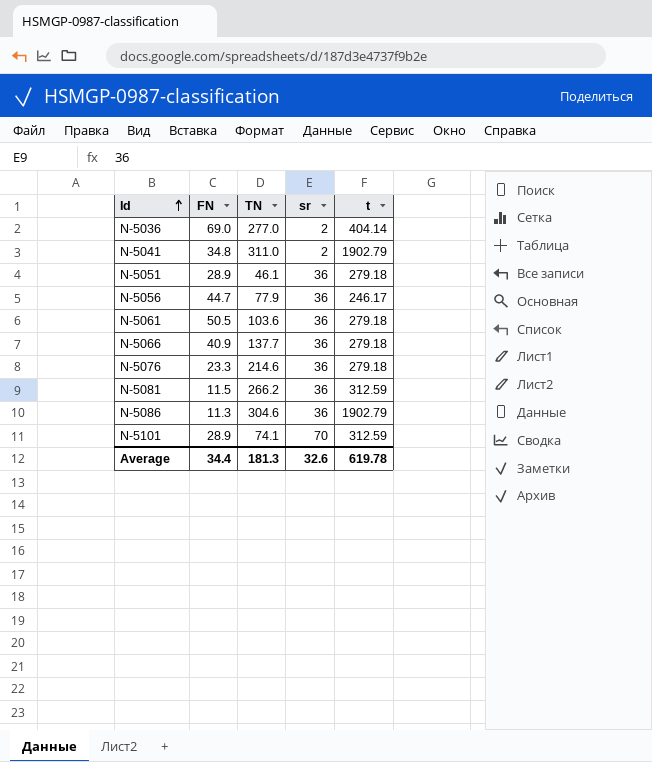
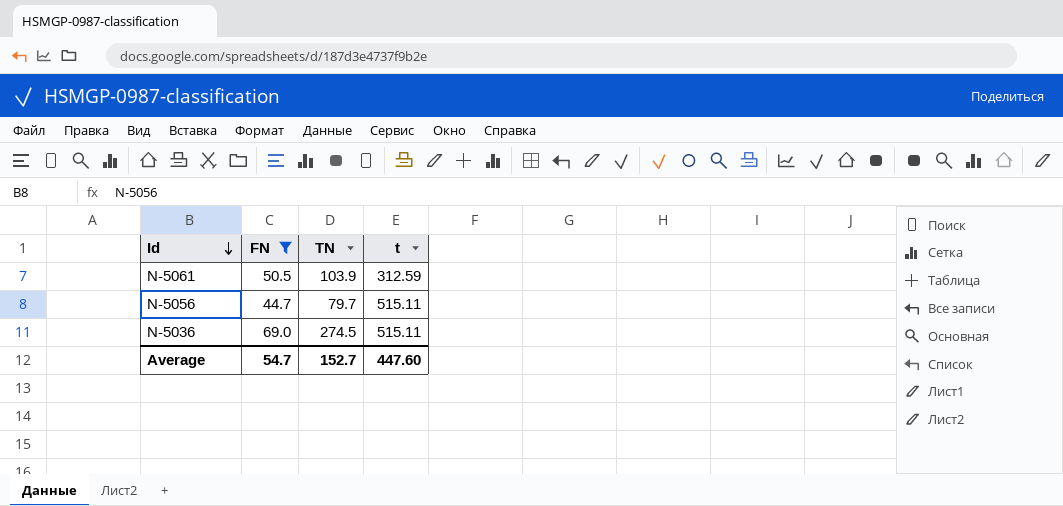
filter: none -> FN >= 44.7
row order: Id ascending -> Id descending
column sr | position: 4 -> none
N-5061 | TN: 103.6 -> 103.9
N-5061 | t: 279.18 -> 312.59
N-5056 | TN: 77.9 -> 79.7
N-5056 | t: 246.17 -> 515.11
N-5036 | TN: 277.0 -> 274.5
N-5036 | t: 404.14 -> 515.11
Average | FN: 34.4 -> 54.7
Average | TN: 181.3 -> 152.7
Average | t: 619.78 -> 447.60

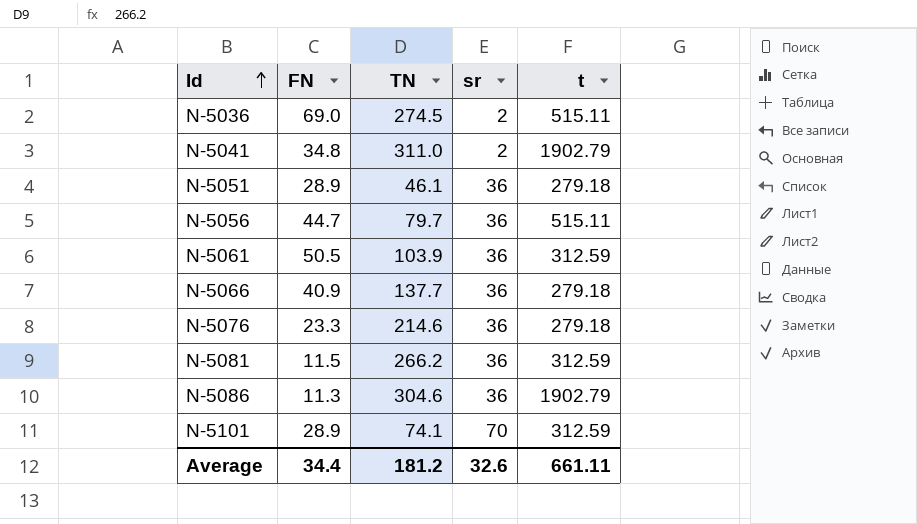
filter: FN >= 44.7 -> none
row order: Id descending -> Id ascending
column sr | position: none -> 4
Average | FN: 54.7 -> 34.4
Average | TN: 152.7 -> 181.2
Average | t: 447.60 -> 661.11

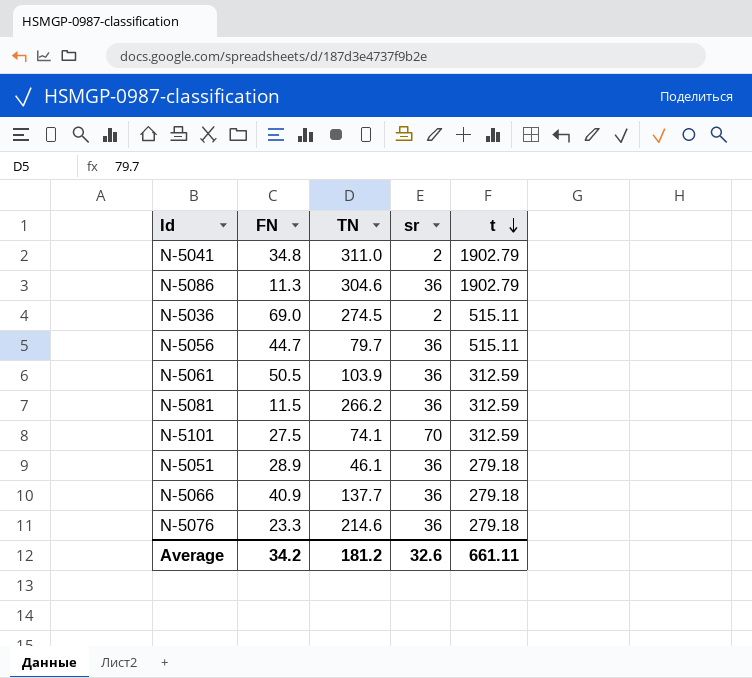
row order: Id ascending -> t descending
N-5101 | FN: 28.9 -> 27.5
Average | FN: 34.4 -> 34.2

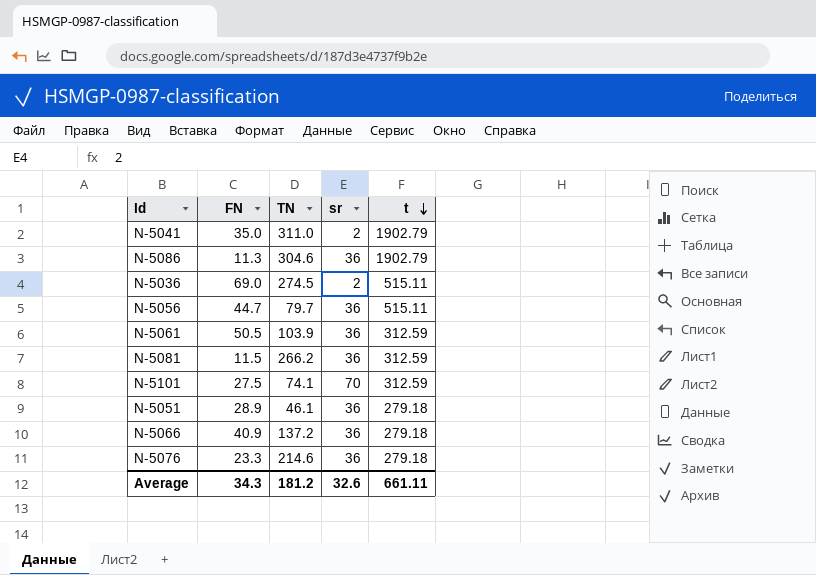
N-5041 | FN: 34.8 -> 35.0
N-5066 | TN: 137.7 -> 137.2
Average | FN: 34.2 -> 34.3

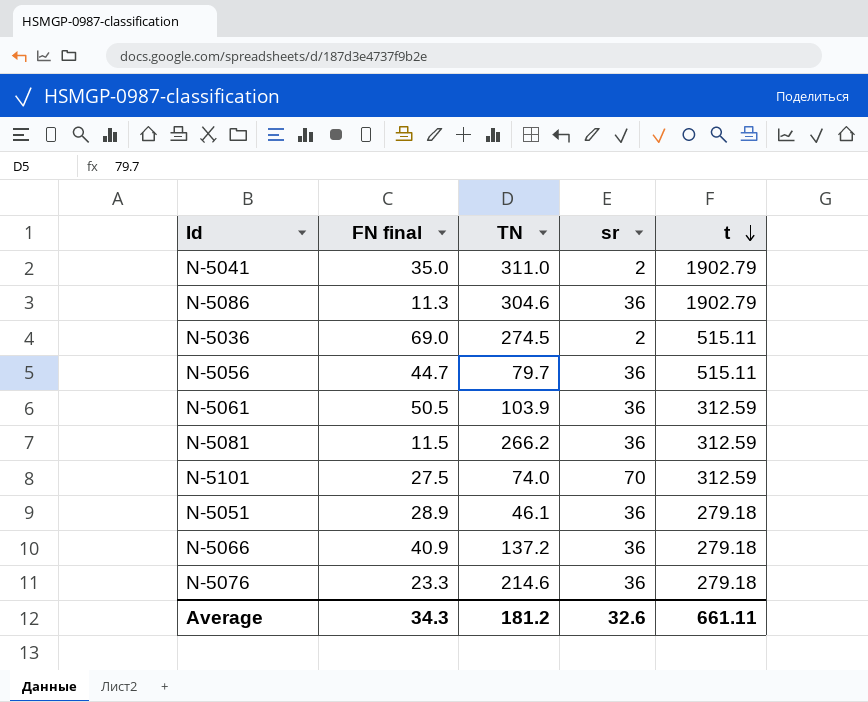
column name: FN -> FN final
N-5101 | TN: 74.1 -> 74.0

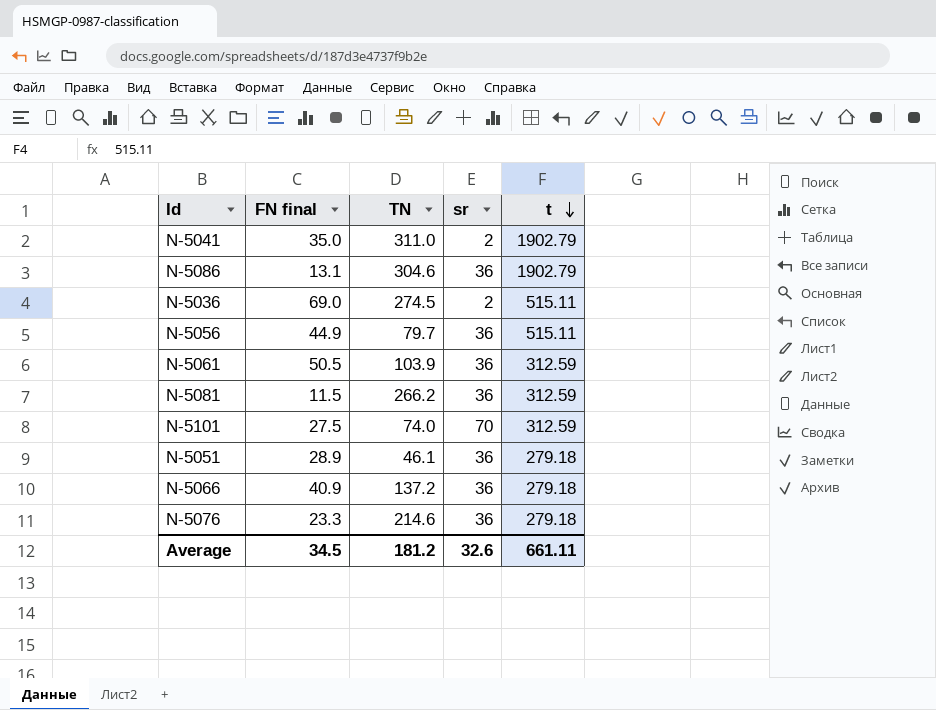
N-5086 | FN final: 11.3 -> 13.1
N-5056 | FN final: 44.7 -> 44.9
Average | FN final: 34.3 -> 34.5

